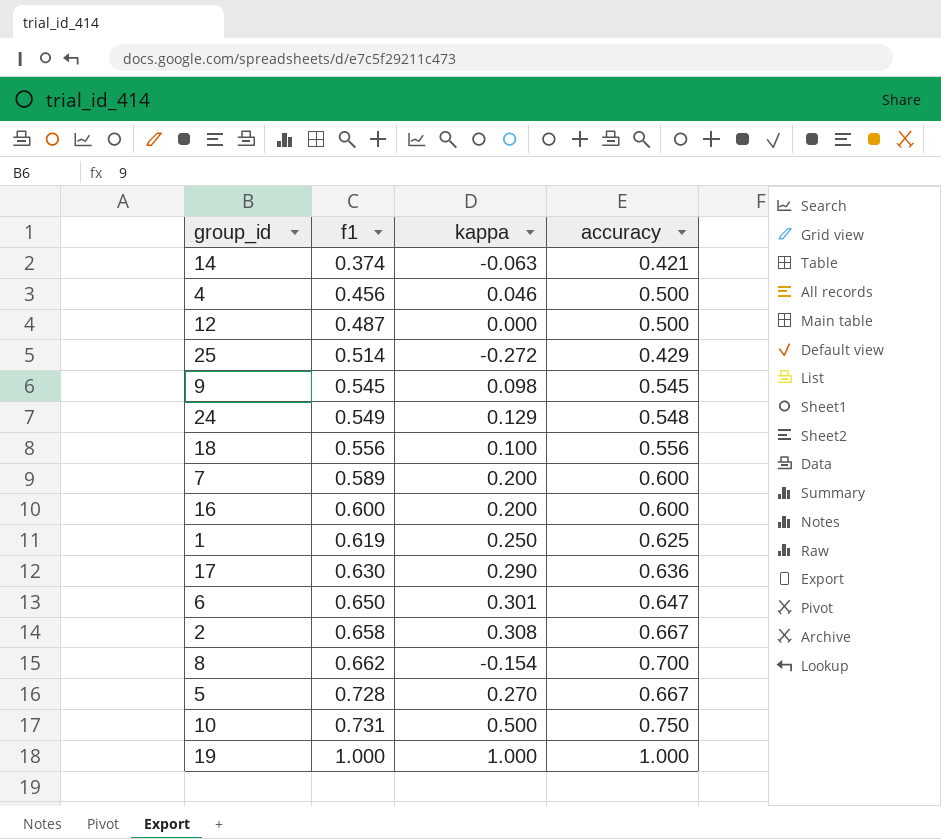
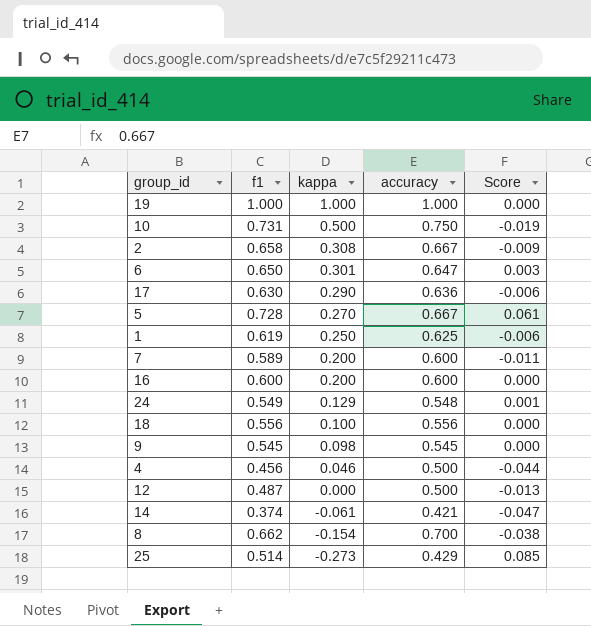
row order: f1 ascending -> kappa descending
column Score | formula: none -> [f1] - [accuracy]
14 | kappa: -0.063 -> -0.061
25 | kappa: -0.272 -> -0.273

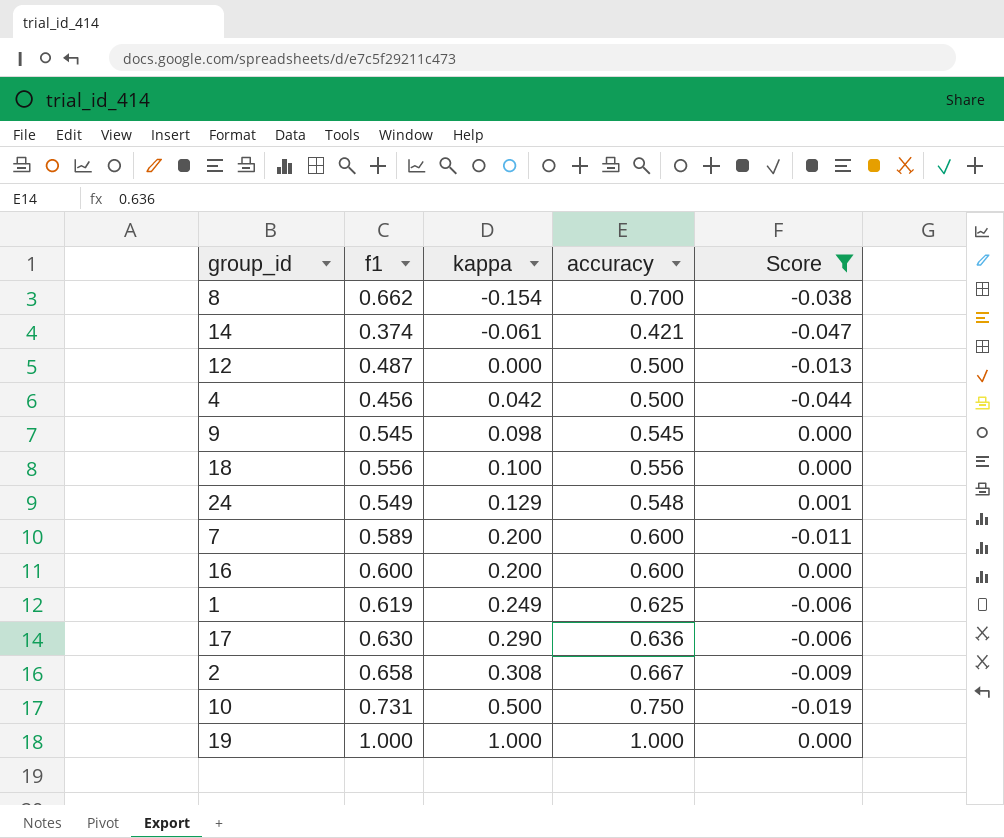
filter: none -> Score <= 0.001
row order: kappa descending -> kappa ascending
4 | kappa: 0.046 -> 0.042
1 | kappa: 0.250 -> 0.249

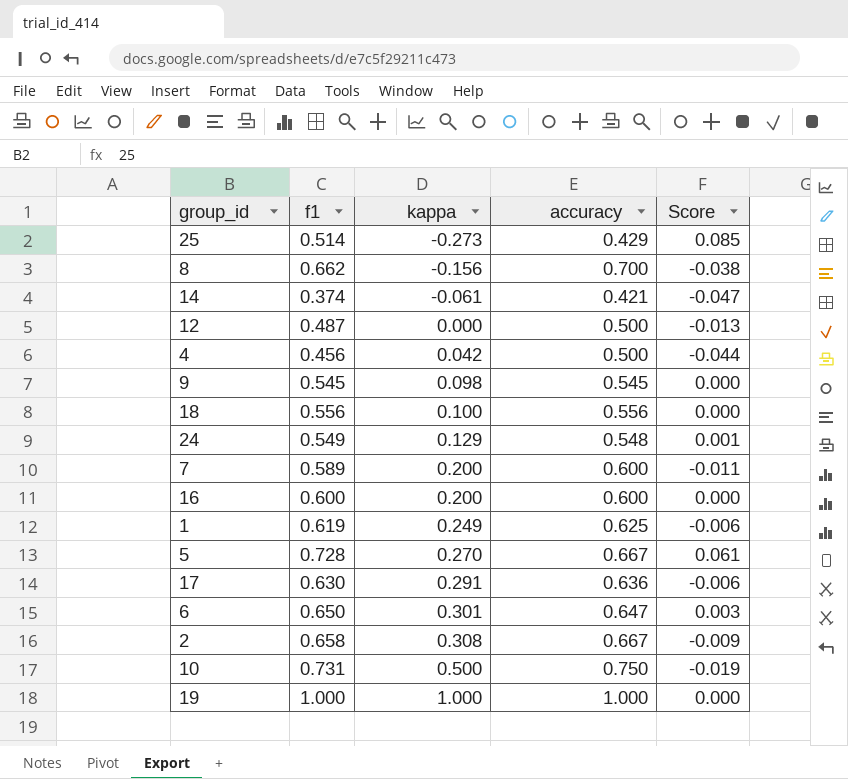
filter: Score <= 0.001 -> none
8 | kappa: -0.154 -> -0.156
17 | kappa: 0.290 -> 0.291

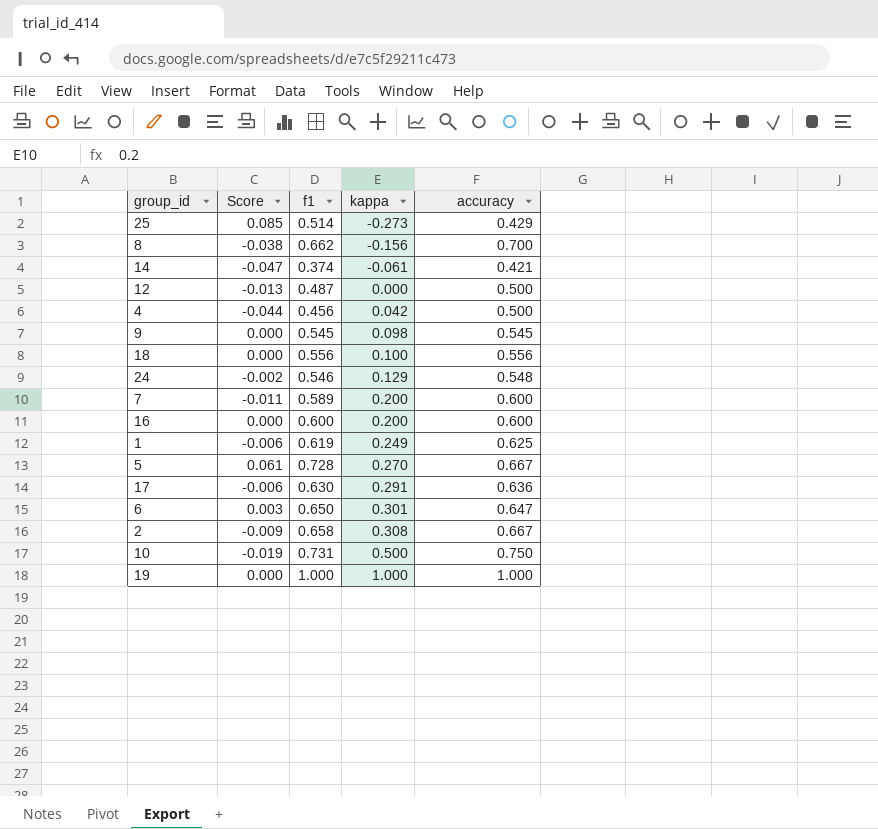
column Score | position: 5 -> 2
24 | Score: 0.001 -> -0.002
24 | f1: 0.549 -> 0.546

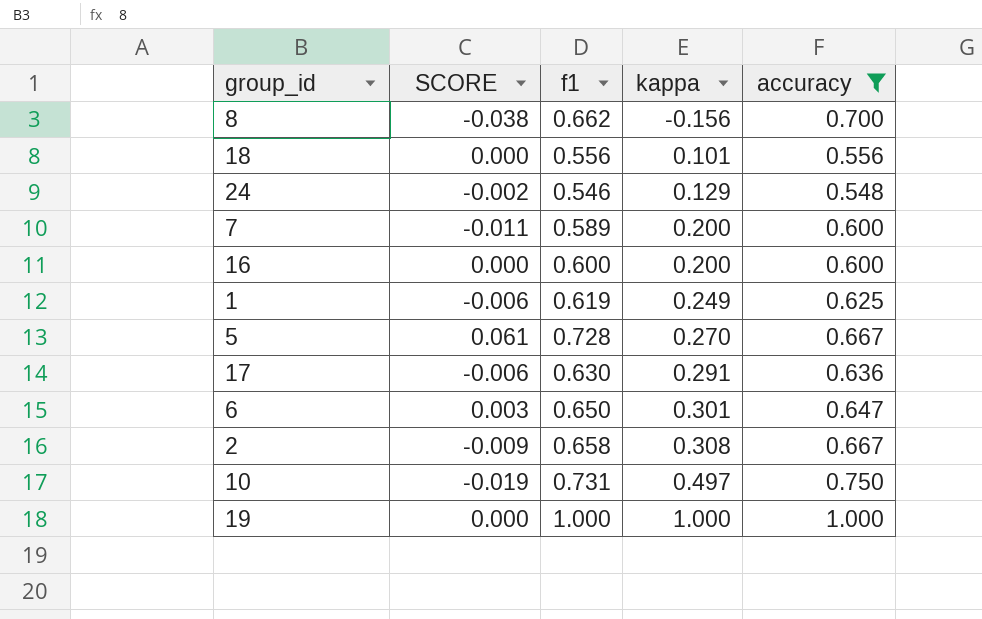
filter: none -> accuracy >= 0.548
column name: Score -> SCORE
18 | kappa: 0.100 -> 0.101
10 | kappa: 0.500 -> 0.497

